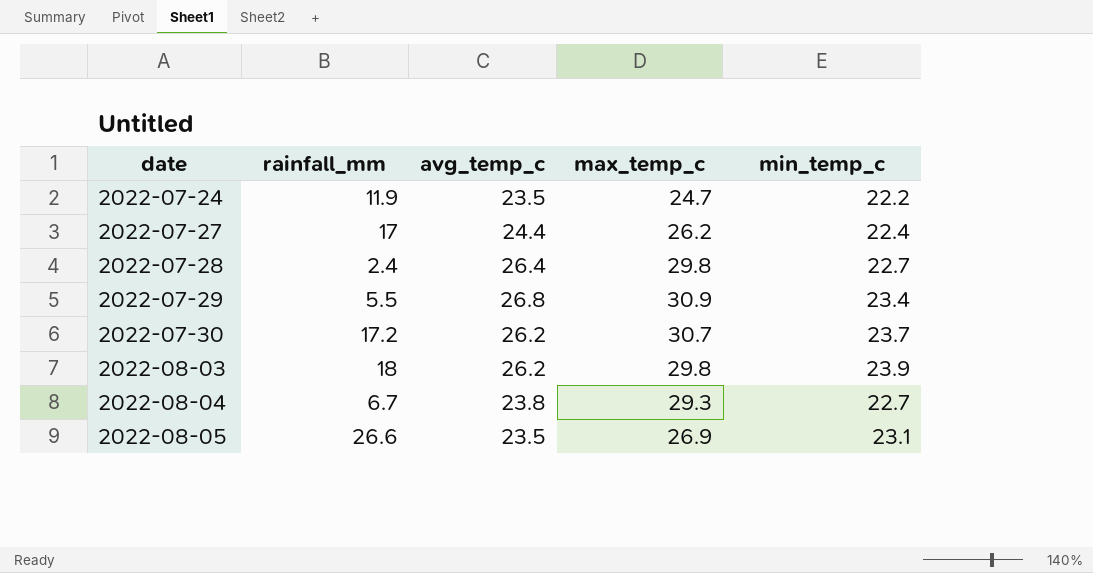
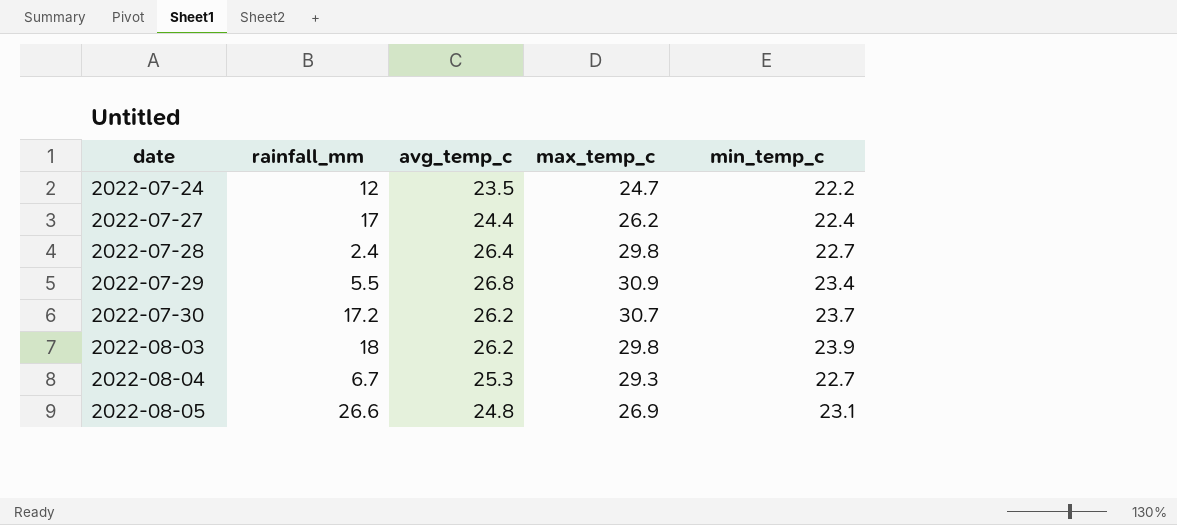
2022-07-24 | rainfall_mm: 11.9 -> 12
2022-08-04 | avg_temp_c: 23.8 -> 25.3
2022-08-05 | avg_temp_c: 23.5 -> 24.8

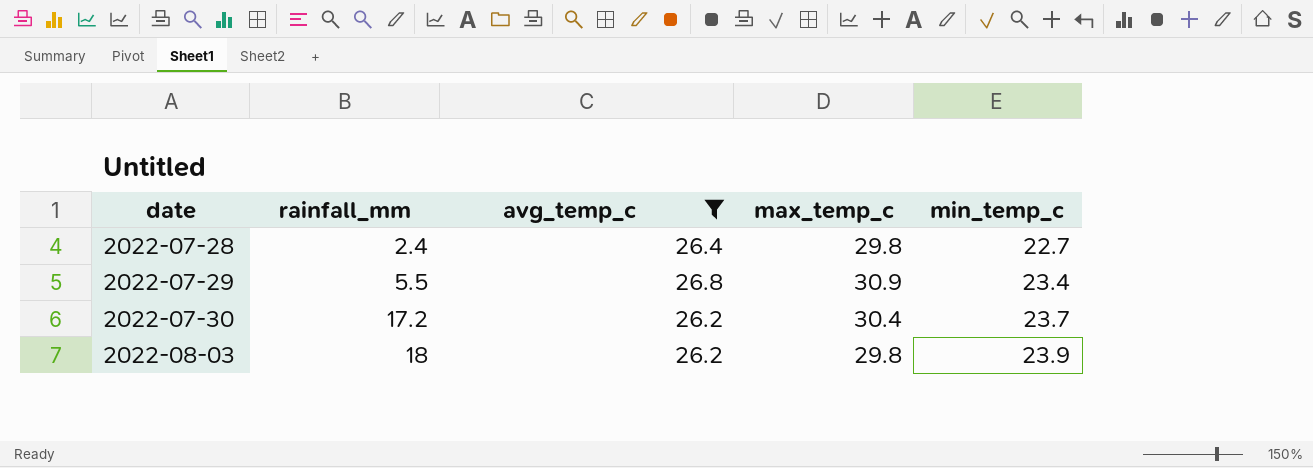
filter: none -> avg_temp_c >= 26.2
2022-07-30 | max_temp_c: 30.7 -> 30.4

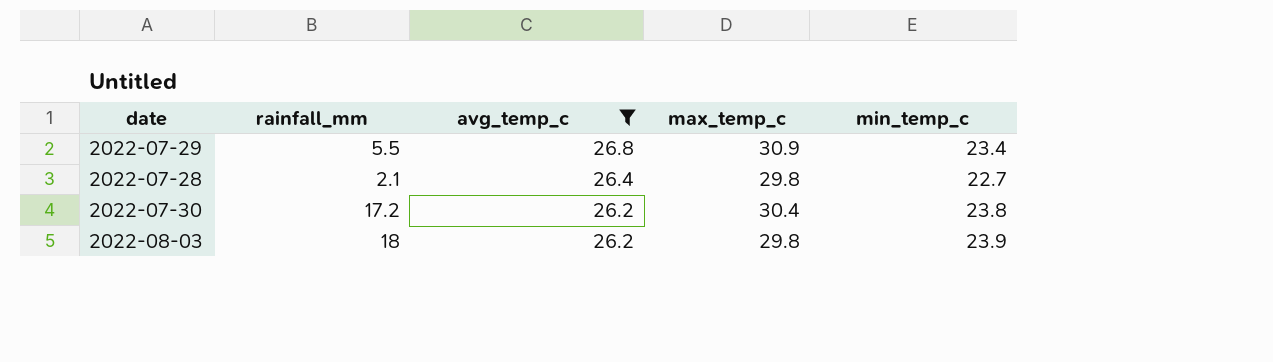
row order: date ascending -> avg_temp_c descending
2022-07-28 | rainfall_mm: 2.4 -> 2.1
2022-07-30 | min_temp_c: 23.7 -> 23.8

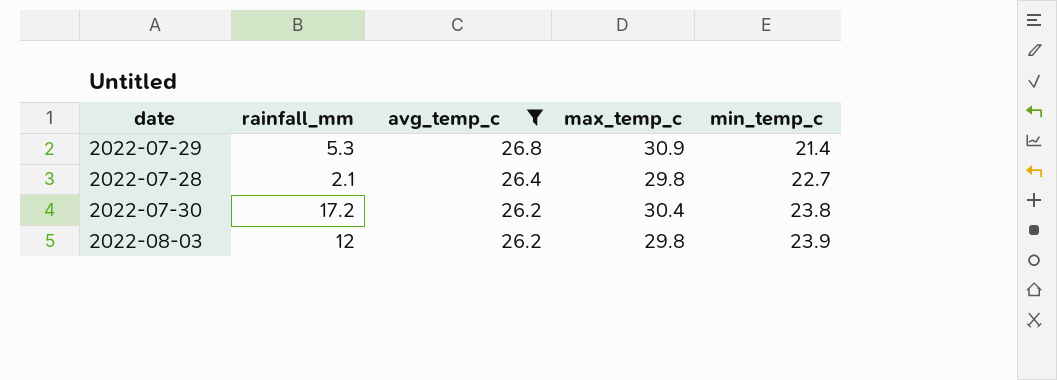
2022-07-29 | rainfall_mm: 5.5 -> 5.3
2022-07-29 | min_temp_c: 23.4 -> 21.4
2022-08-03 | rainfall_mm: 18 -> 12

